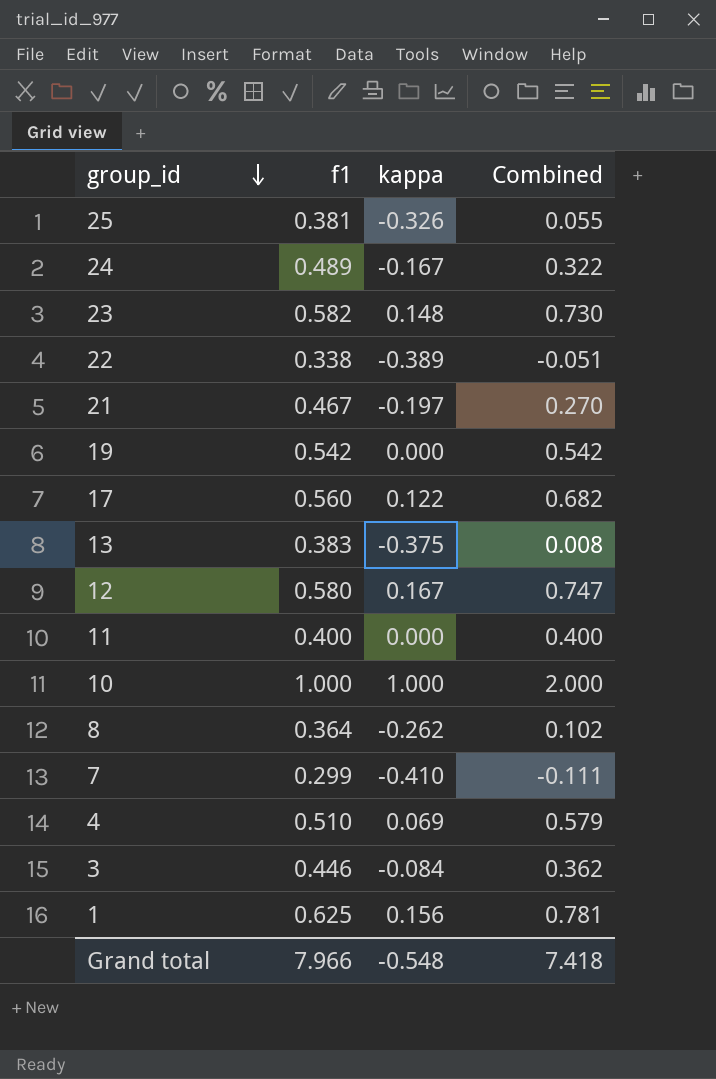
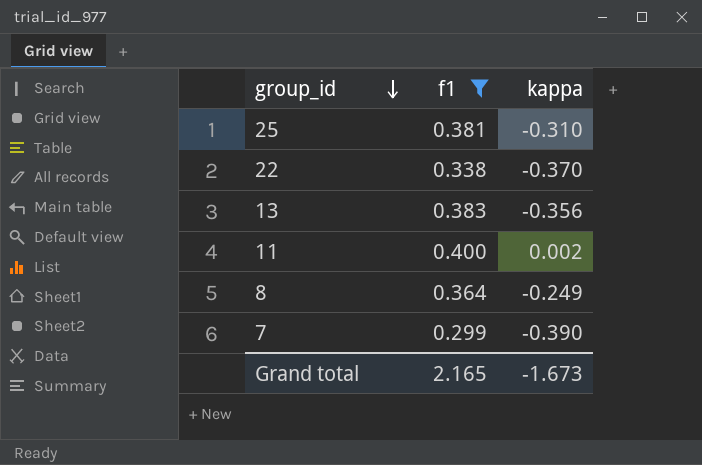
filter: none -> f1 <= 0.400
column Combined | formula: [f1] + [kappa] -> none
25 | kappa: -0.326 -> -0.310
22 | kappa: -0.389 -> -0.370
13 | kappa: -0.375 -> -0.356
11 | kappa: 0.000 -> 0.002
8 | kappa: -0.262 -> -0.249
7 | kappa: -0.410 -> -0.390
Grand total | f1: 7.966 -> 2.165
Grand total | kappa: -0.548 -> -1.673

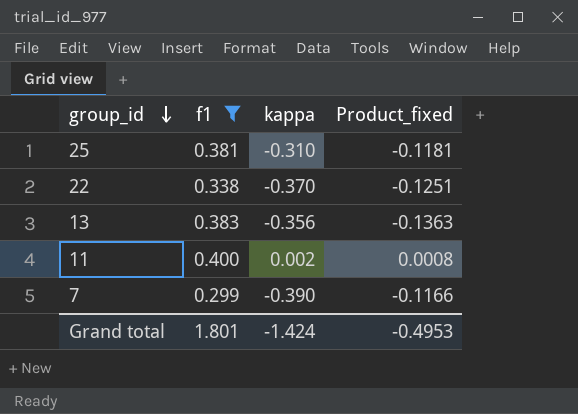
column Product_fixed | formula: none -> [f1] * [kappa]
row 8: 0.364 | -0.249 -> none
Grand total | f1: 2.165 -> 1.801
Grand total | kappa: -1.673 -> -1.424

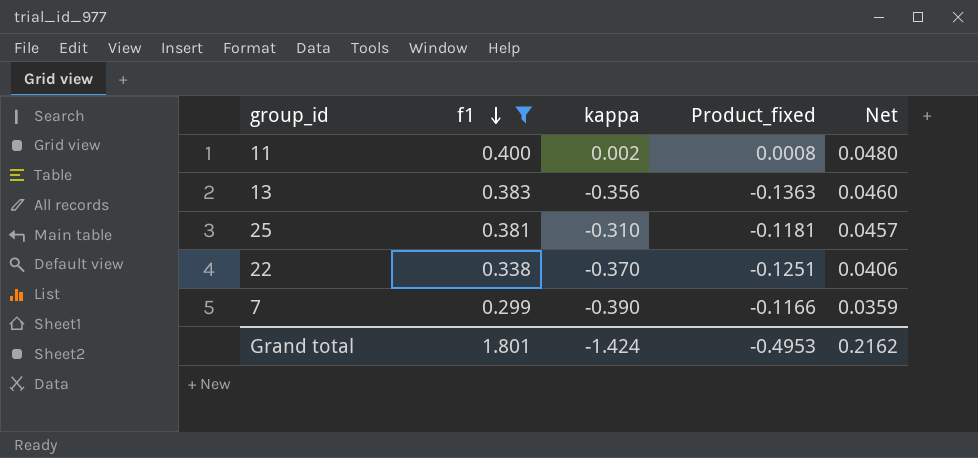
row order: group_id descending -> f1 descending
column Net | formula: none -> [f1] * 0.12

